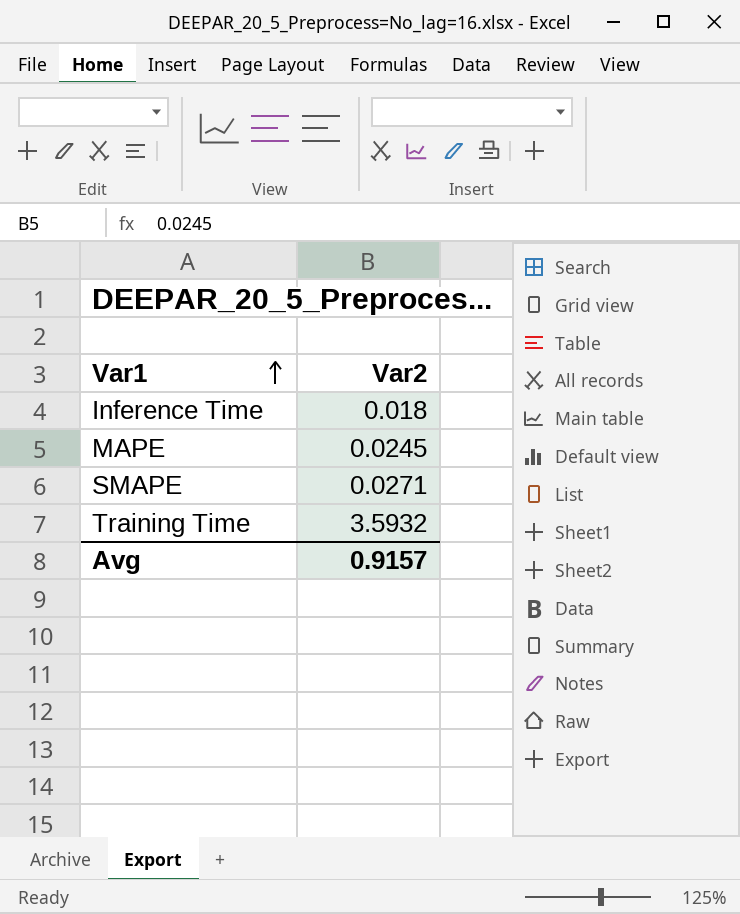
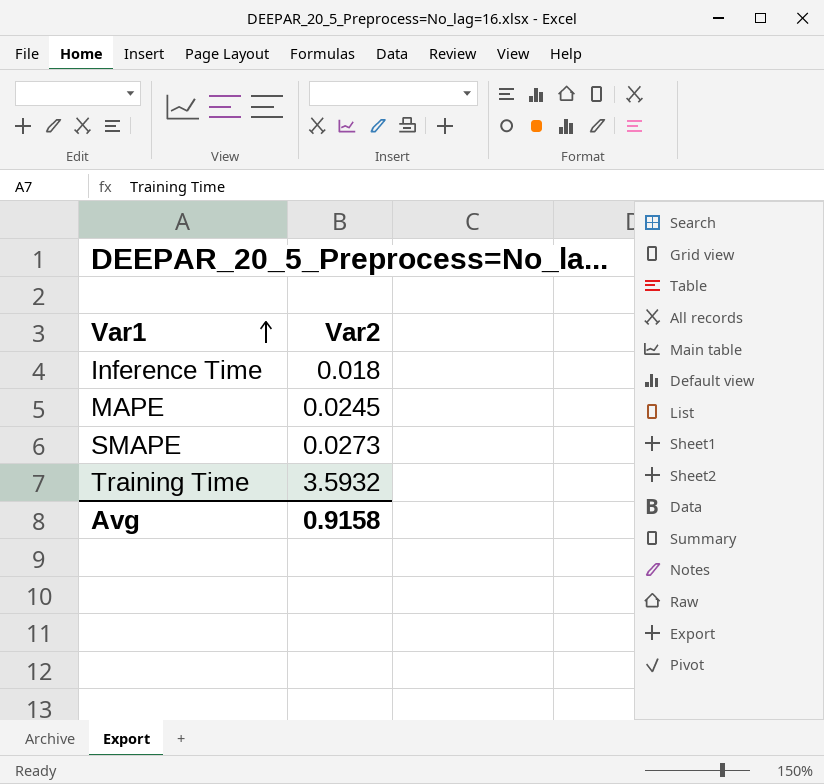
SMAPE | Var2: 0.0271 -> 0.0273
Avg | Var2: 0.9157 -> 0.9158

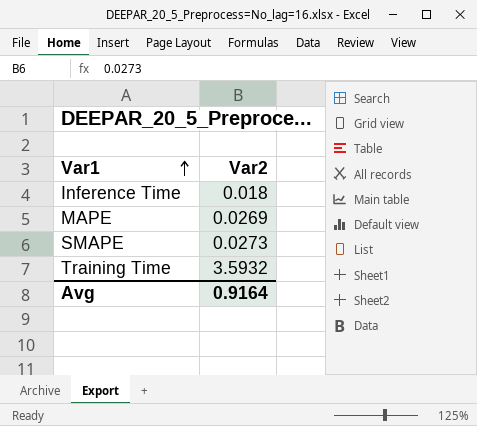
MAPE | Var2: 0.0245 -> 0.0269
Avg | Var2: 0.9158 -> 0.9164

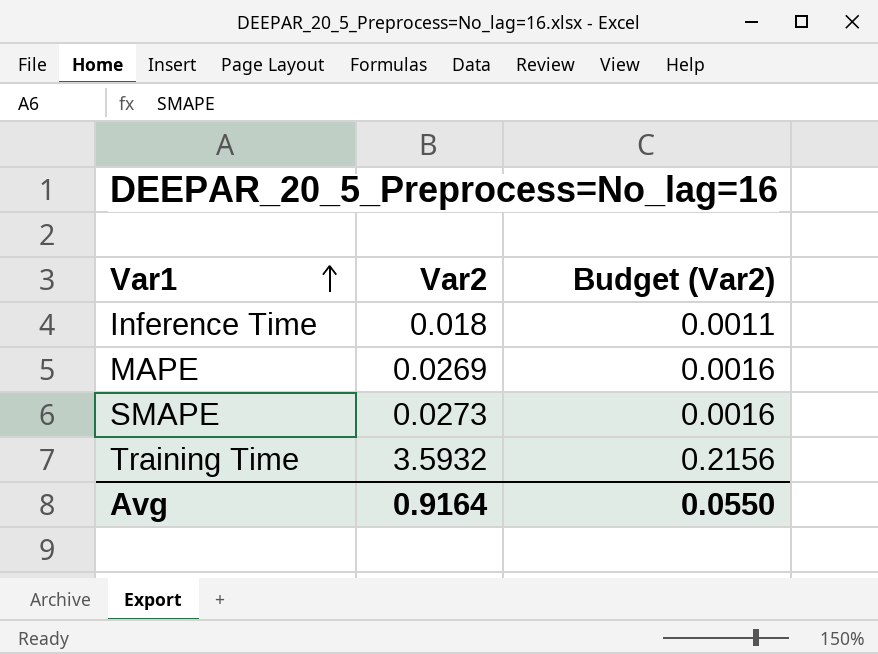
column Budget (Var2) | formula: none -> [Var2] * 0.06

